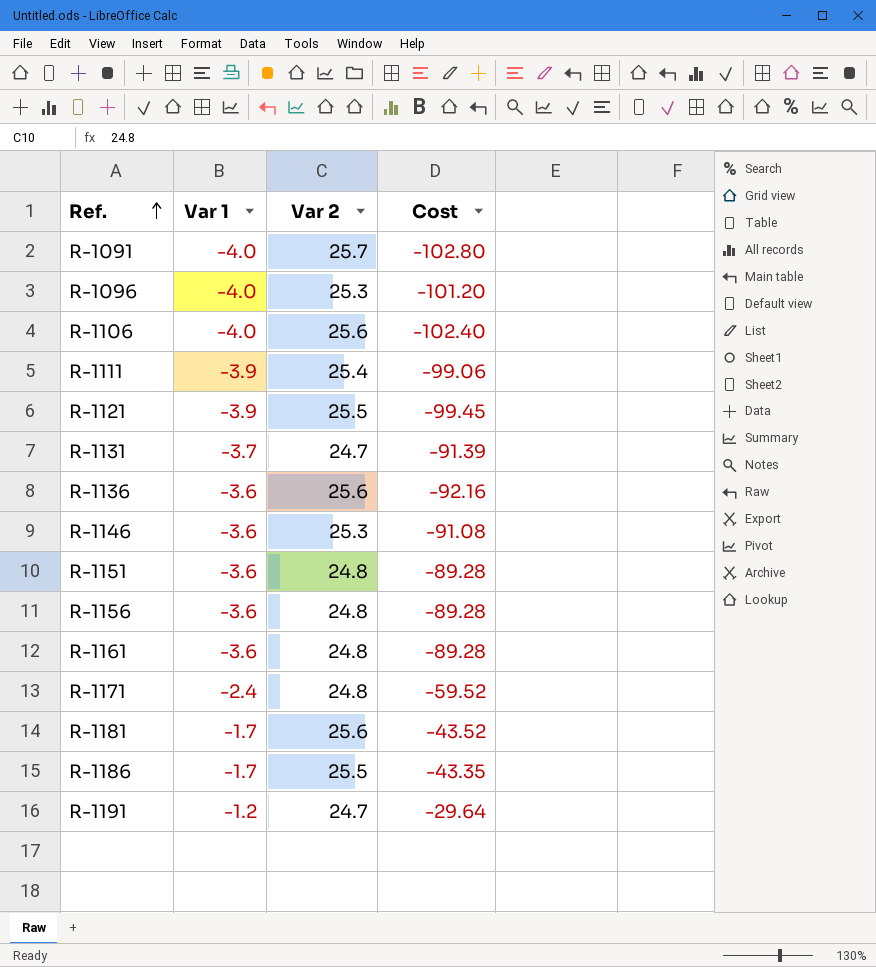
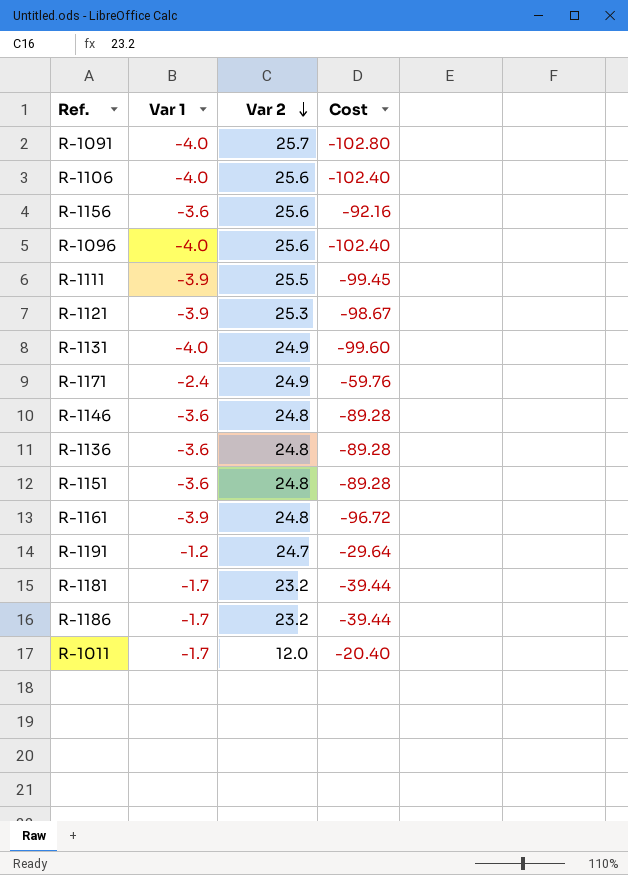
row order: Ref. ascending -> Var 2 descending
R-1156 | Var 2: 24.8 -> 25.6
R-1156 | Cost: -89.28 -> -92.16
R-1096 | Var 2: 25.3 -> 25.6
R-1096 | Cost: -101.20 -> -102.40
R-1111 | Var 2: 25.4 -> 25.5
R-1111 | Cost: -99.06 -> -99.45
R-1121 | Var 2: 25.5 -> 25.3
R-1121 | Cost: -99.45 -> -98.67
R-1131 | Var 1: -3.7 -> -4.0
R-1131 | Var 2: 24.7 -> 24.9
R-1131 | Cost: -91.39 -> -99.60
R-1171 | Var 2: 24.8 -> 24.9
R-1171 | Cost: -59.52 -> -59.76
R-1146 | Var 2: 25.3 -> 24.8
R-1146 | Cost: -91.08 -> -89.28
R-1136 | Var 2: 25.6 -> 24.8
R-1136 | Cost: -92.16 -> -89.28
R-1161 | Var 1: -3.6 -> -3.9
R-1161 | Cost: -89.28 -> -96.72
R-1181 | Var 2: 25.6 -> 23.2
R-1181 | Cost: -43.52 -> -39.44
R-1186 | Var 2: 25.5 -> 23.2
R-1186 | Cost: -43.35 -> -39.44
row R-1011: none -> -1.7 | 12.0 | -20.40

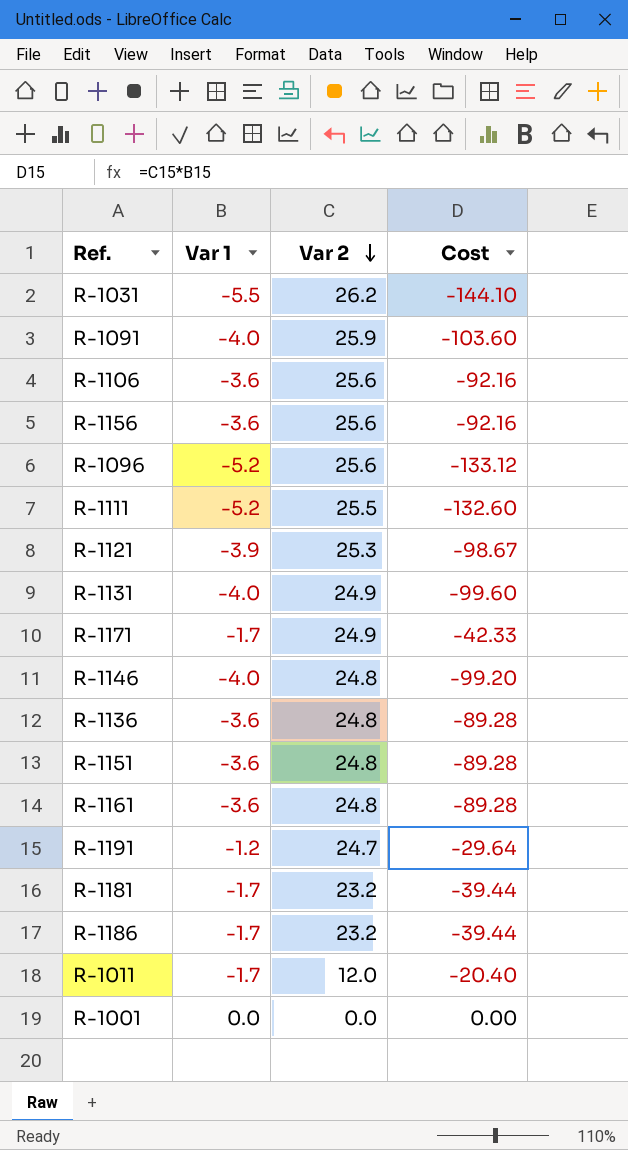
row R-1031: none -> -5.5 | 26.2 | -144.10
R-1091 | Var 2: 25.7 -> 25.9
R-1091 | Cost: -102.80 -> -103.60
R-1106 | Var 1: -4.0 -> -3.6
R-1106 | Cost: -102.40 -> -92.16
R-1096 | Var 1: -4.0 -> -5.2
R-1096 | Cost: -102.40 -> -133.12
R-1111 | Var 1: -3.9 -> -5.2
R-1111 | Cost: -99.45 -> -132.60
R-1171 | Var 1: -2.4 -> -1.7
R-1171 | Cost: -59.76 -> -42.33
R-1146 | Var 1: -3.6 -> -4.0
R-1146 | Cost: -89.28 -> -99.20
R-1161 | Var 1: -3.9 -> -3.6
R-1161 | Cost: -96.72 -> -89.28
row R-1001: none -> 0.0 | 0.0 | 0.00

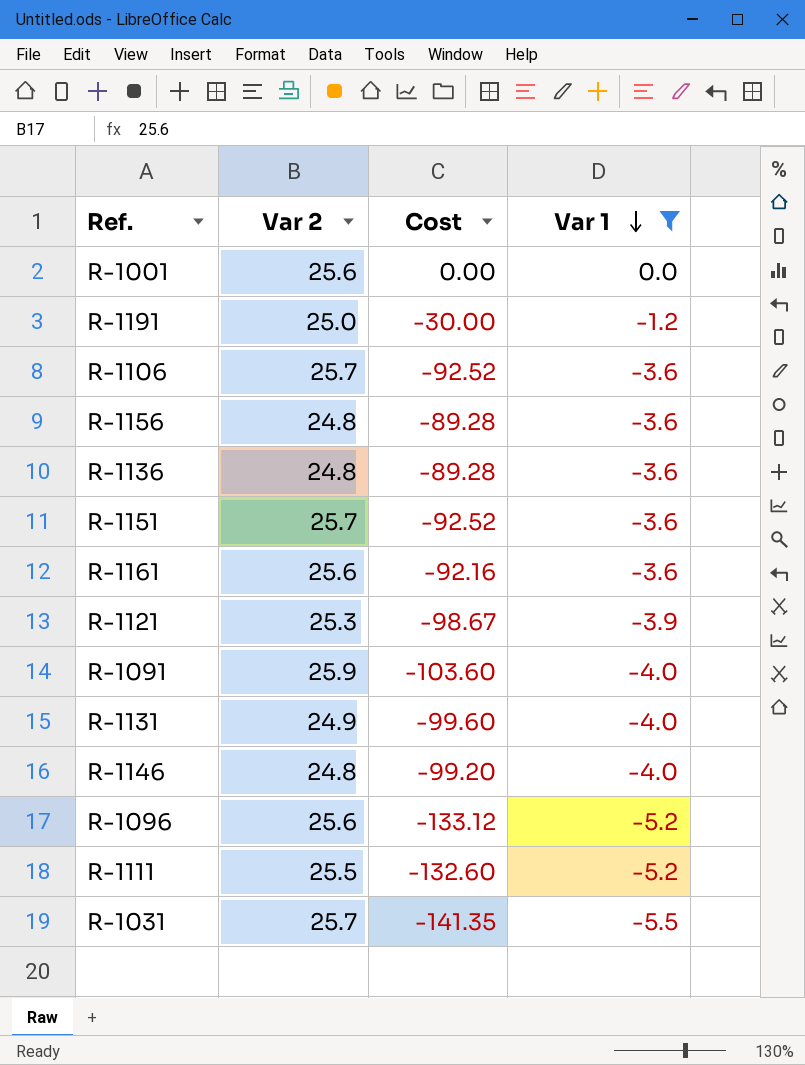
filter: none -> Var 1 != -1.7
row order: Var 2 descending -> Var 1 descending
column Var 1 | position: 2 -> 4
R-1001 | Var 2: 0.0 -> 25.6
R-1191 | Var 2: 24.7 -> 25.0
R-1191 | Cost: -29.64 -> -30.00
R-1106 | Var 2: 25.6 -> 25.7
R-1106 | Cost: -92.16 -> -92.52
R-1156 | Var 2: 25.6 -> 24.8
R-1156 | Cost: -92.16 -> -89.28
R-1151 | Var 2: 24.8 -> 25.7
R-1151 | Cost: -89.28 -> -92.52
R-1161 | Var 2: 24.8 -> 25.6
R-1161 | Cost: -89.28 -> -92.16
R-1031 | Var 2: 26.2 -> 25.7
R-1031 | Cost: -144.10 -> -141.35

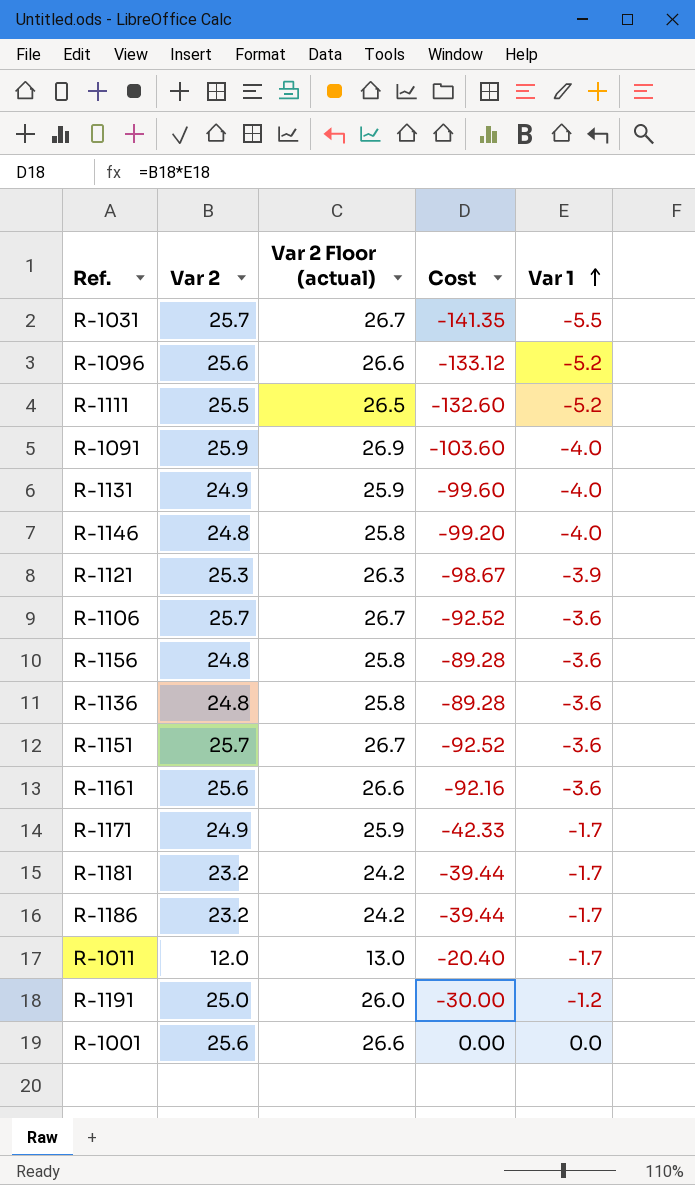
filter: Var 1 != -1.7 -> none
row order: Var 1 descending -> Var 1 ascending
column Var 2 Floor (actual) | formula: none -> [Var 2] + 1

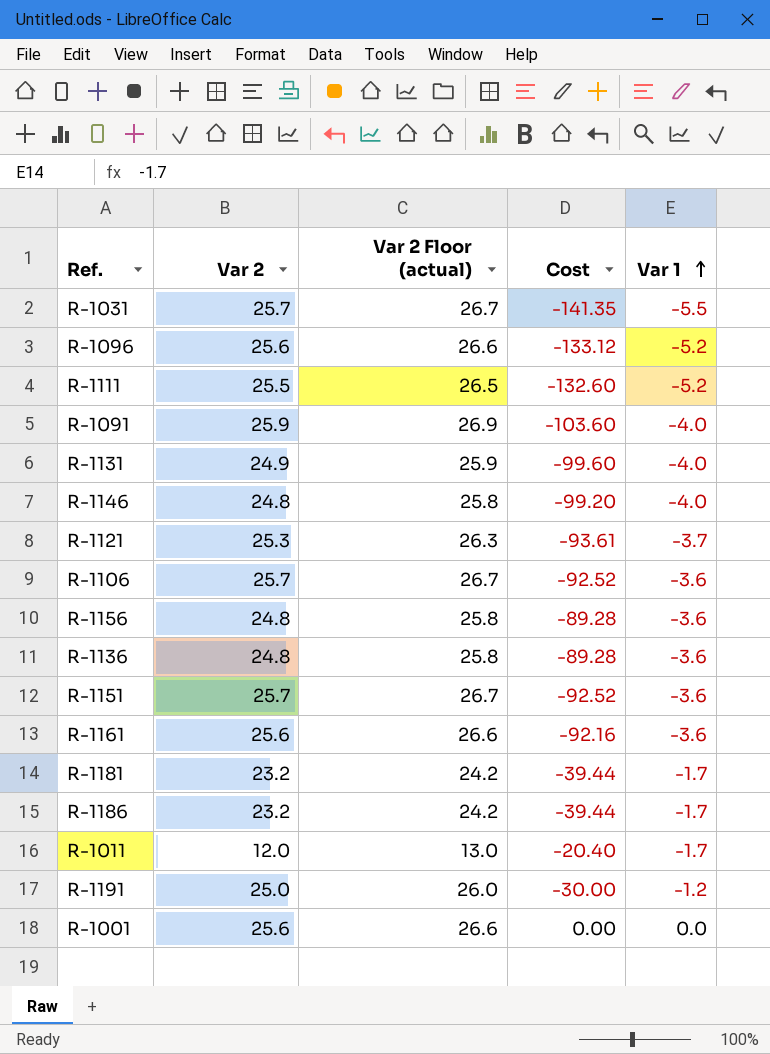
row R-1171: 24.9 | 25.9 | -42.33 | -1.7 -> none
R-1121 | Cost: -98.67 -> -93.61
R-1121 | Var 1: -3.9 -> -3.7

